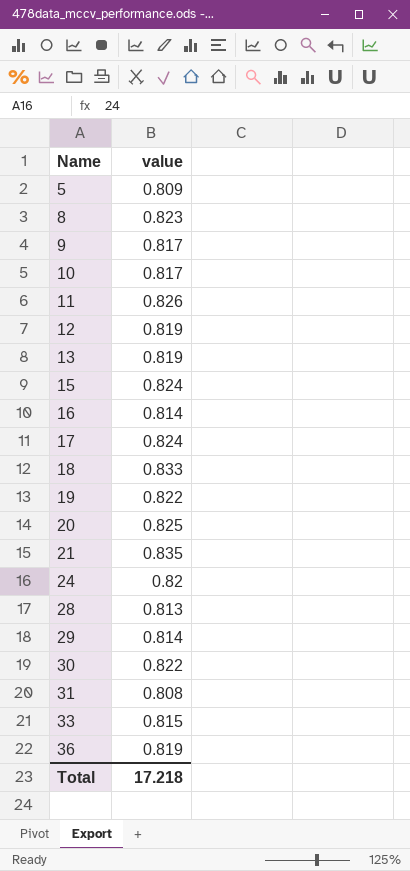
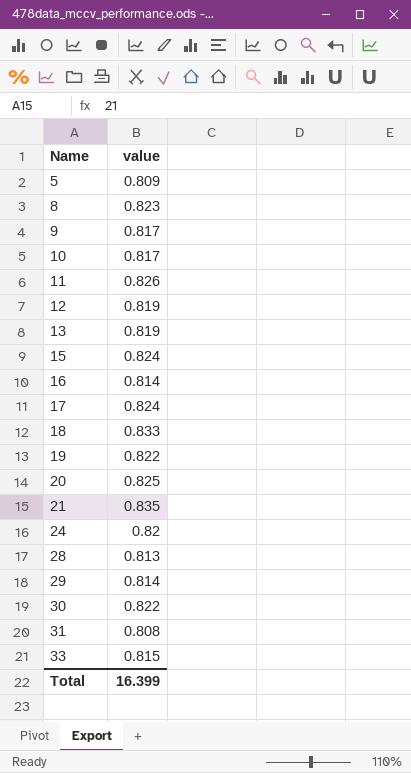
row 36: 0.819 -> none
Total | value: 17.218 -> 16.399

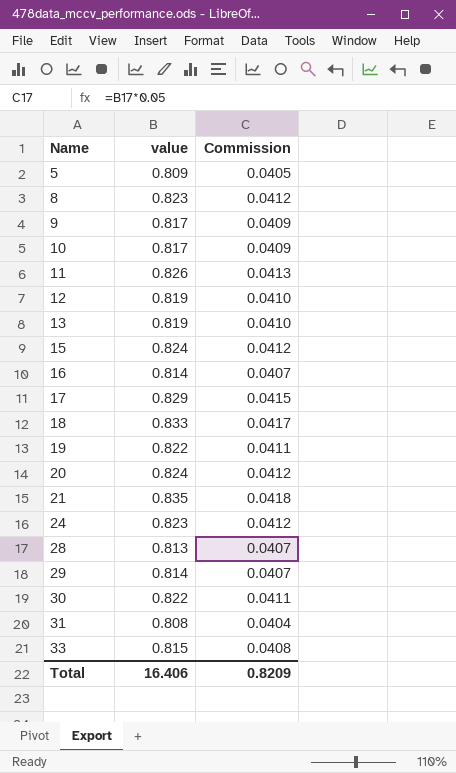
column Commission | formula: none -> [value] * 0.05
17 | value: 0.824 -> 0.829
20 | value: 0.825 -> 0.824
24 | value: 0.82 -> 0.823
Total | value: 16.399 -> 16.406

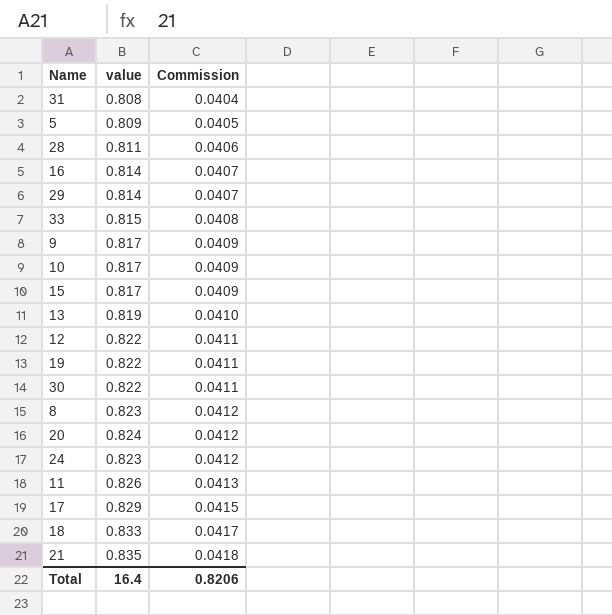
row order: Name ascending -> Commission ascending
28 | value: 0.813 -> 0.811
28 | Commission: 0.0407 -> 0.0406
15 | value: 0.824 -> 0.817
15 | Commission: 0.0412 -> 0.0409
12 | value: 0.819 -> 0.822
12 | Commission: 0.0410 -> 0.0411
Total | value: 16.406 -> 16.4
Total | Commission: 0.8209 -> 0.8206

